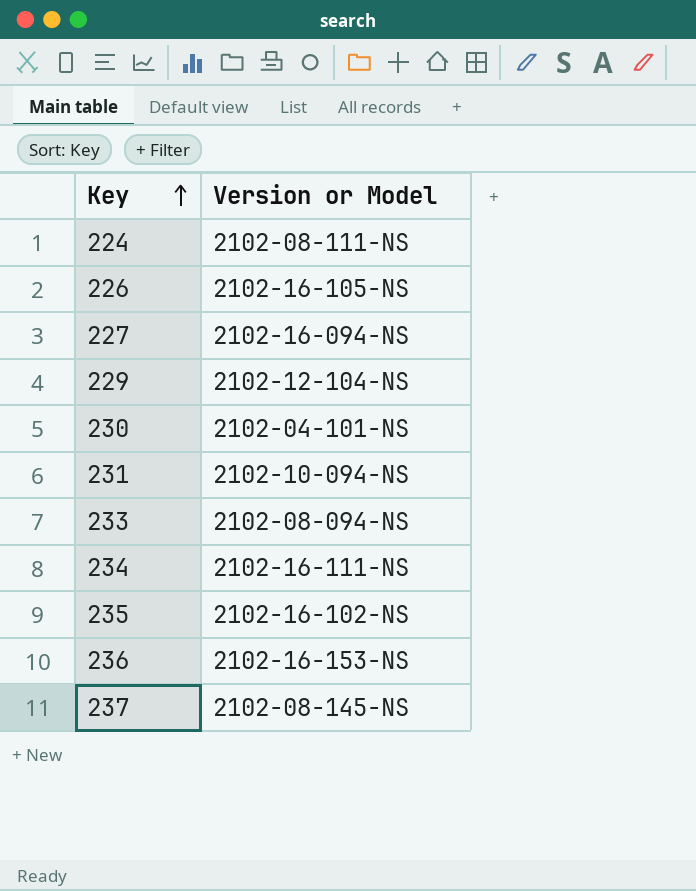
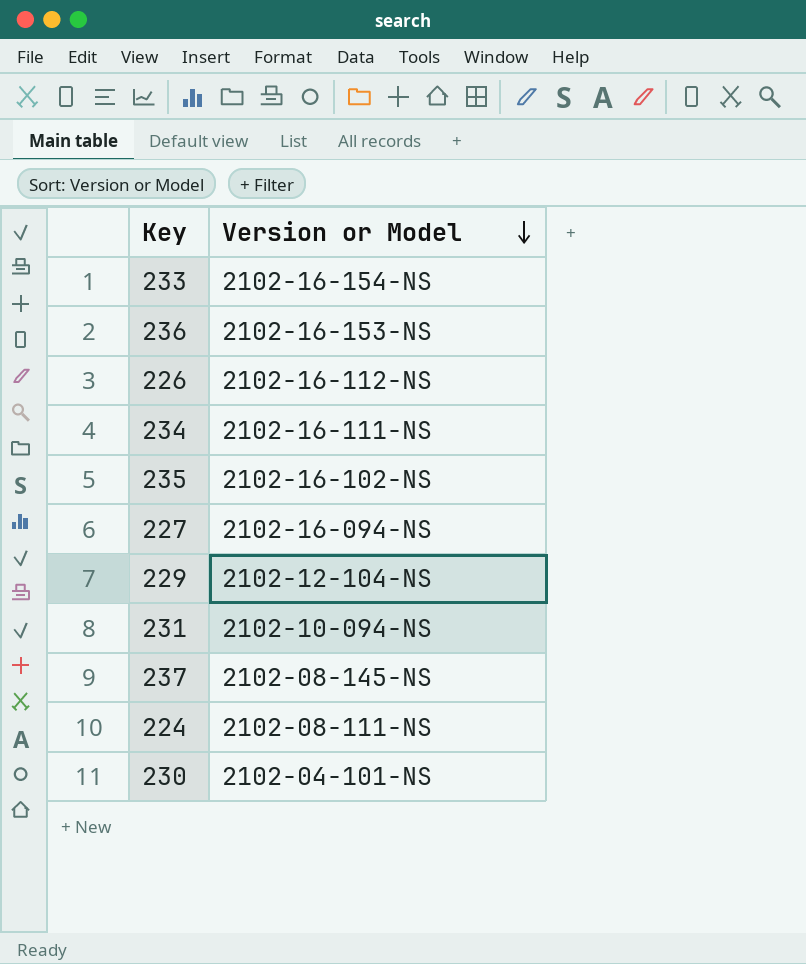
row order: Key ascending -> Version or Model descending
233 | Version or Model: 2102-08-094-NS -> 2102-16-154-NS
226 | Version or Model: 2102-16-105-NS -> 2102-16-112-NS

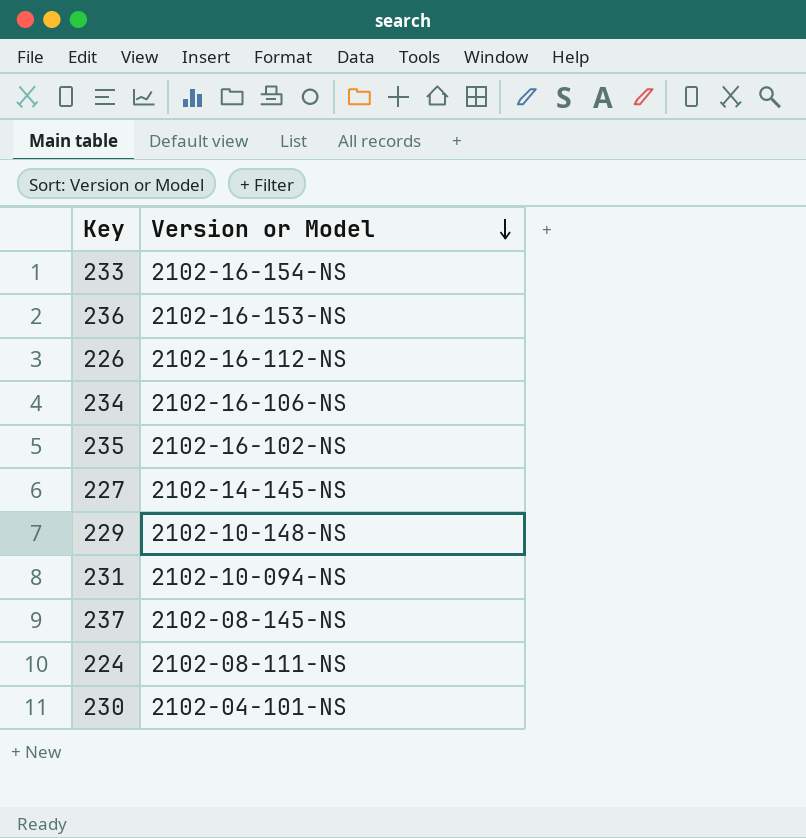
234 | Version or Model: 2102-16-111-NS -> 2102-16-106-NS
227 | Version or Model: 2102-16-094-NS -> 2102-14-145-NS
229 | Version or Model: 2102-12-104-NS -> 2102-10-148-NS

